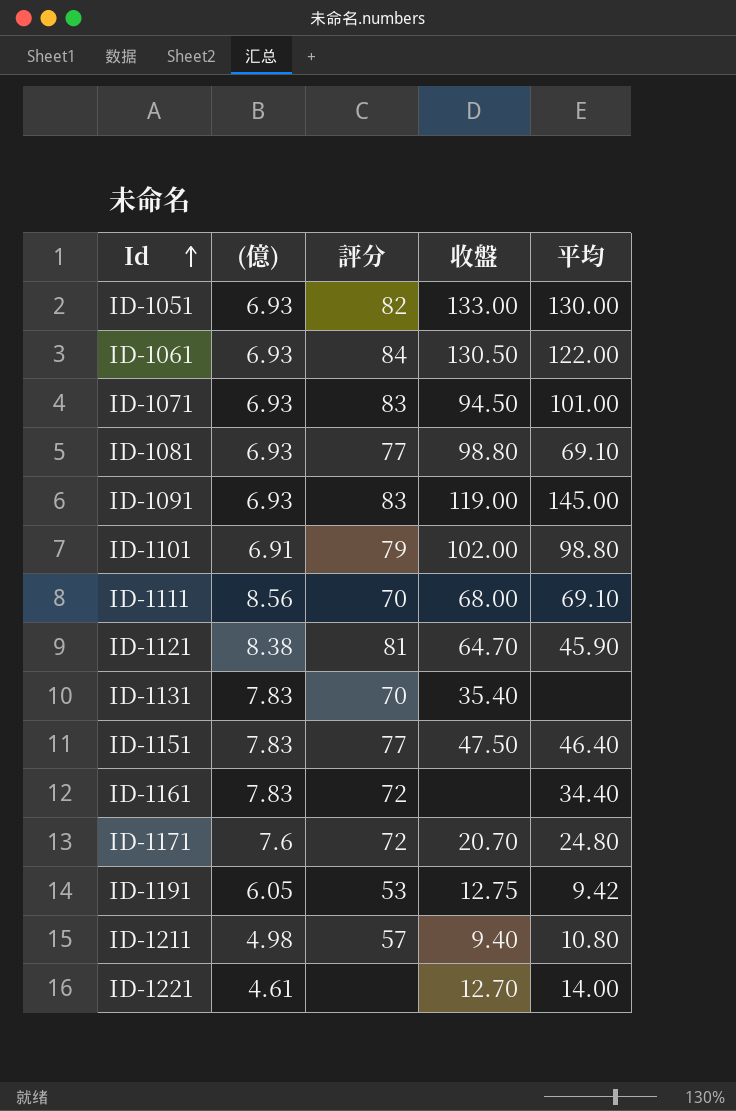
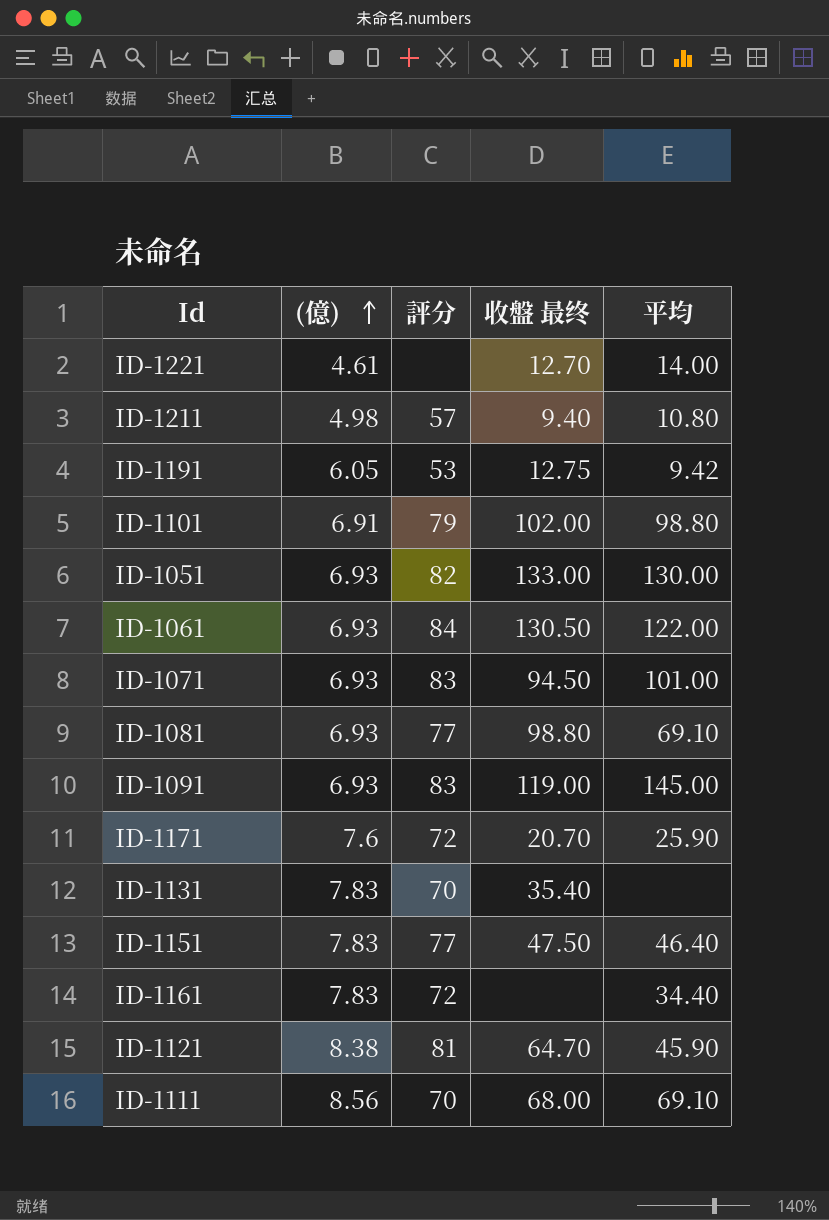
row order: Id ascending -> (億) ascending
column name: 收盤 -> 收盤 最终
ID-1171 | 平均: 24.80 -> 25.90

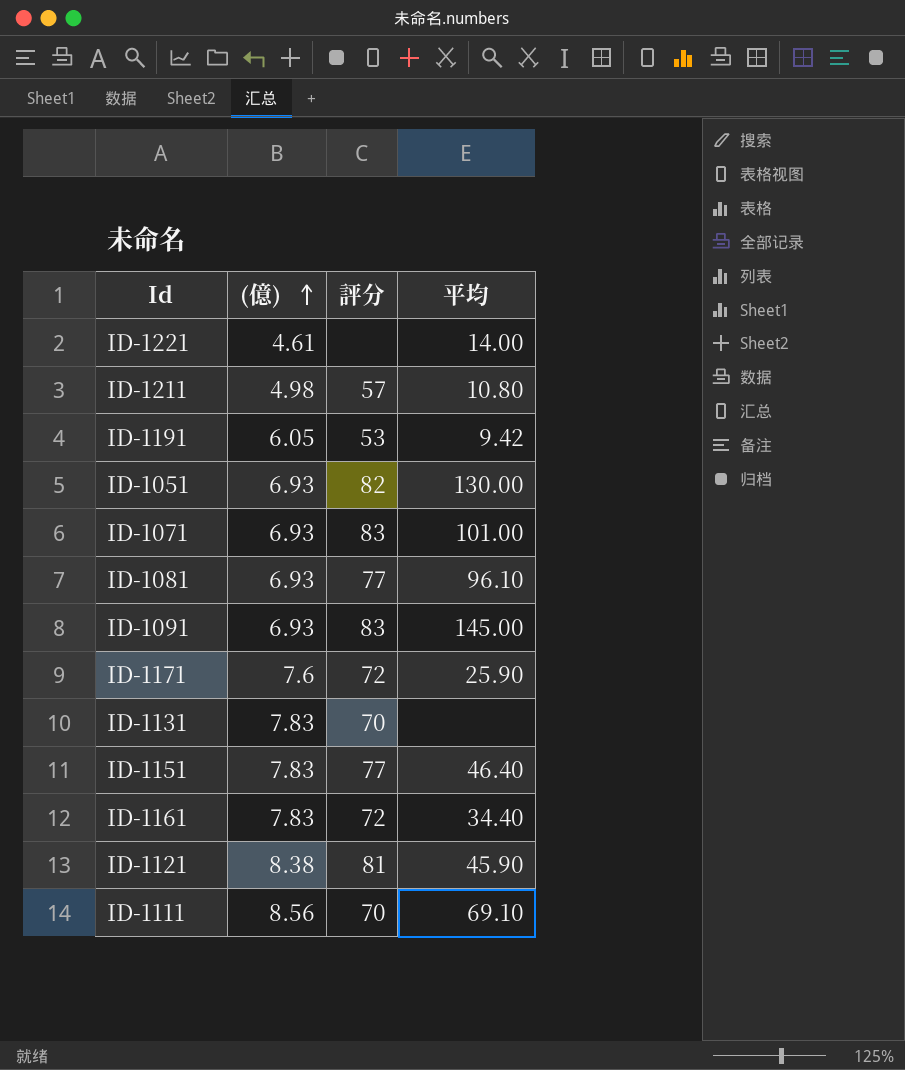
column 收盤 最终 | position: 4 -> none
row ID-1101: 6.91 | 79 | 102.00 | 98.80 -> none
row ID-1061: 6.93 | 84 | 130.50 | 122.00 -> none
ID-1081 | 平均: 69.10 -> 96.10

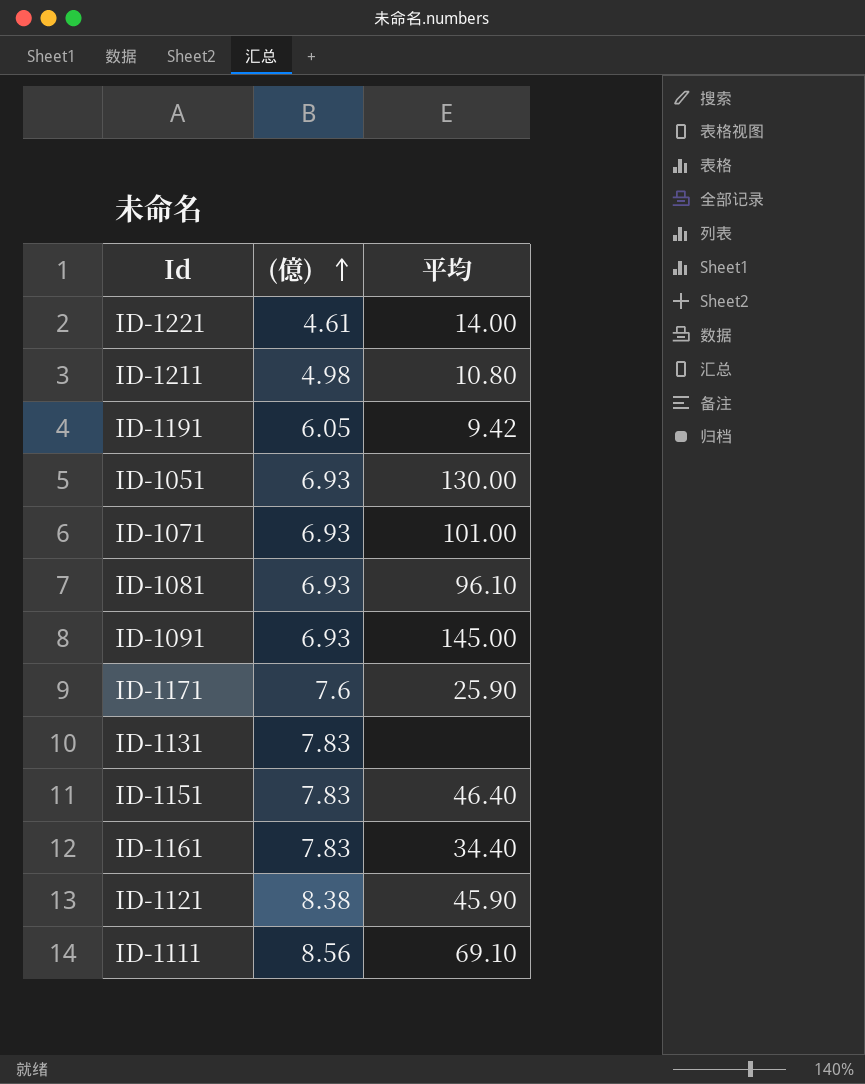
column 評分 | position: 3 -> none

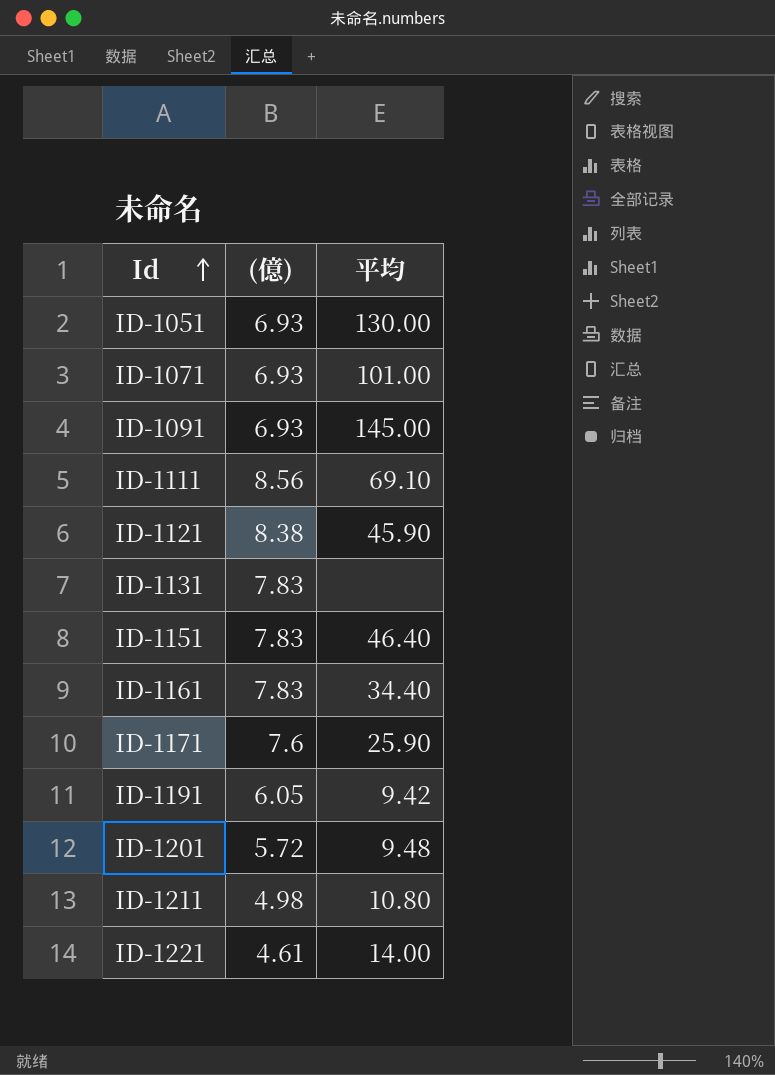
row order: (億) ascending -> Id ascending
row ID-1081: 6.93 | 96.10 -> none
row ID-1201: none -> 5.72 | 9.48

